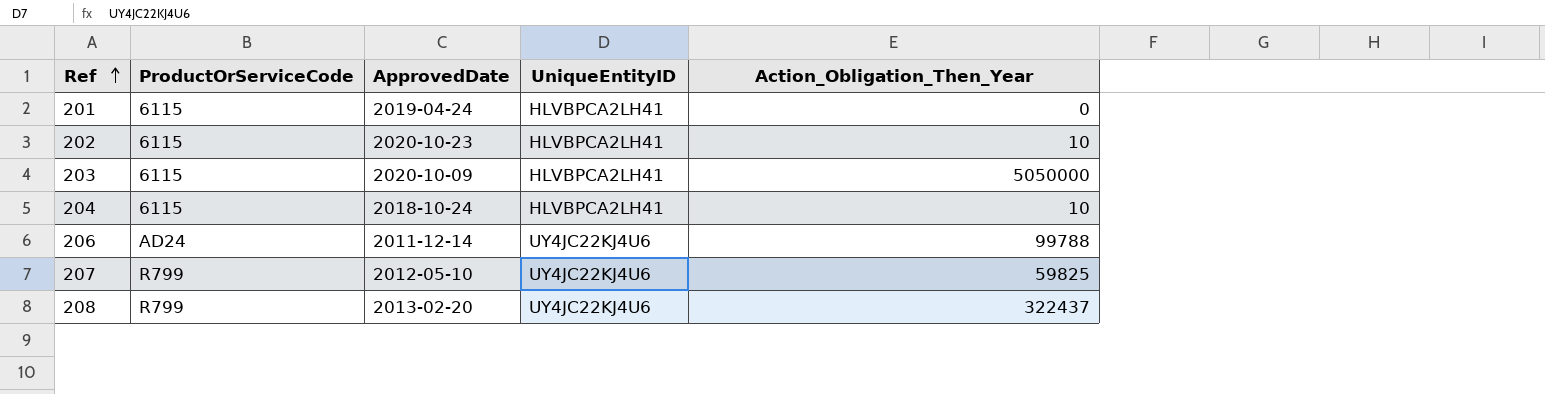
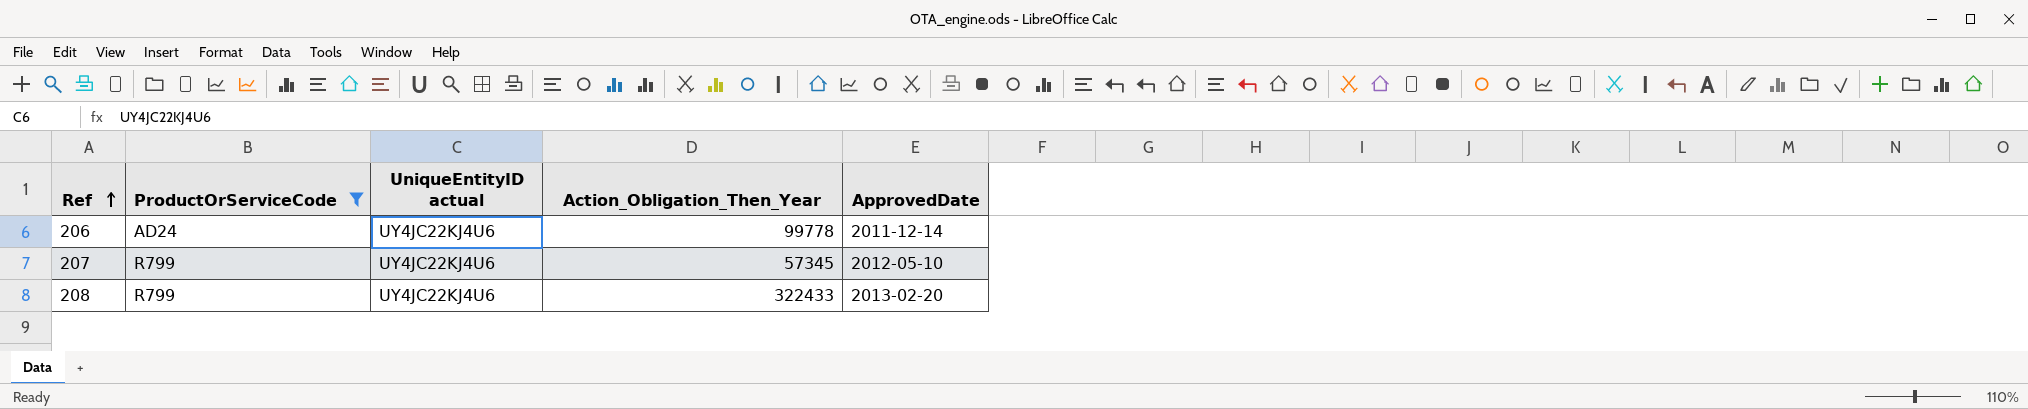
filter: none -> ProductOrServiceCode != 6115
column name: UniqueEntityID -> UniqueEntityID actual
column ApprovedDate | position: 3 -> 5
206 | Action_Obligation_Then_Year: 99788 -> 99778
207 | Action_Obligation_Then_Year: 59825 -> 57345
208 | Action_Obligation_Then_Year: 322437 -> 322433

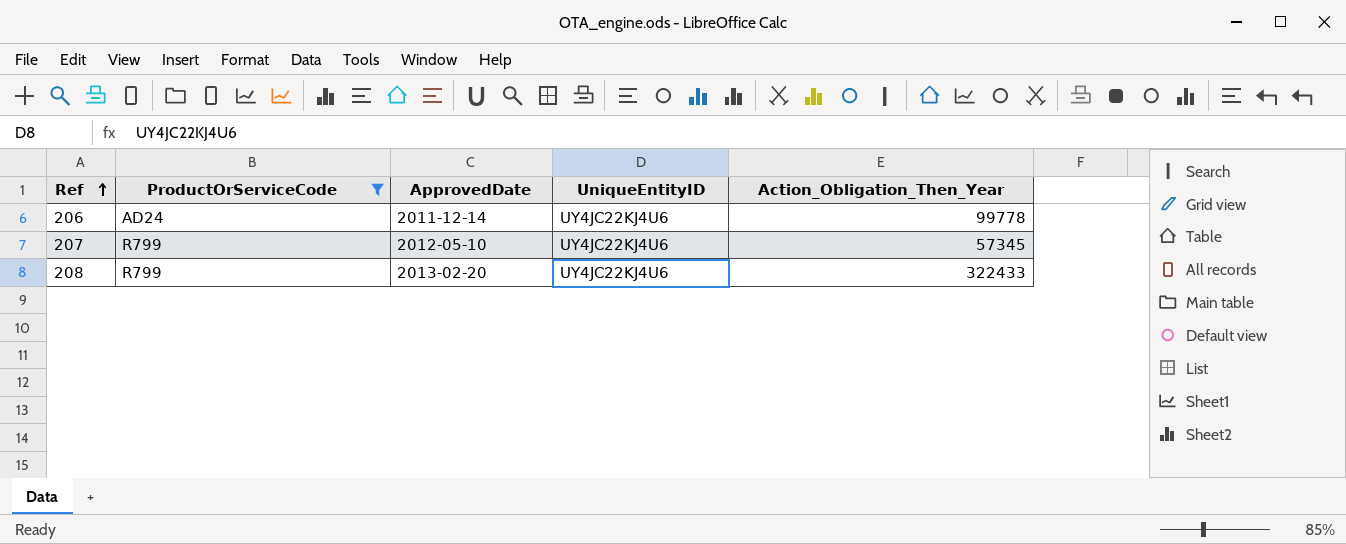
column ApprovedDate | position: 5 -> 3
column name: UniqueEntityID actual -> UniqueEntityID

